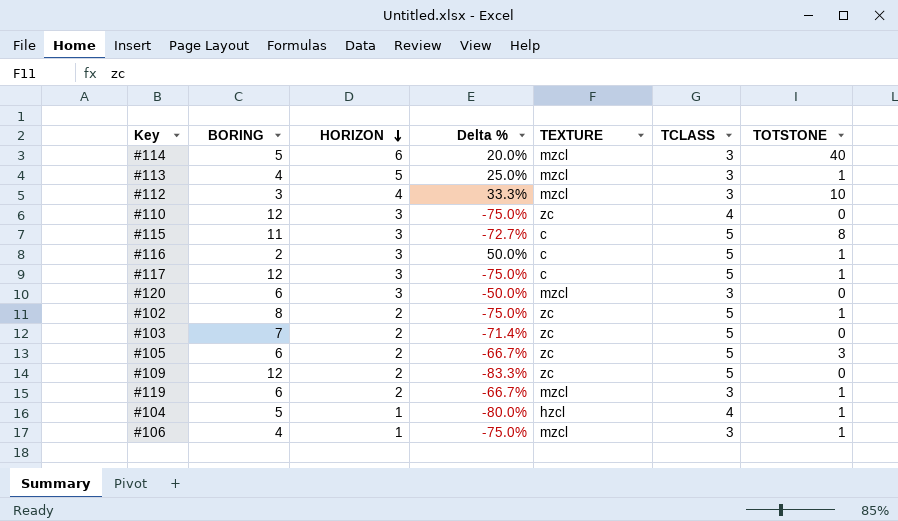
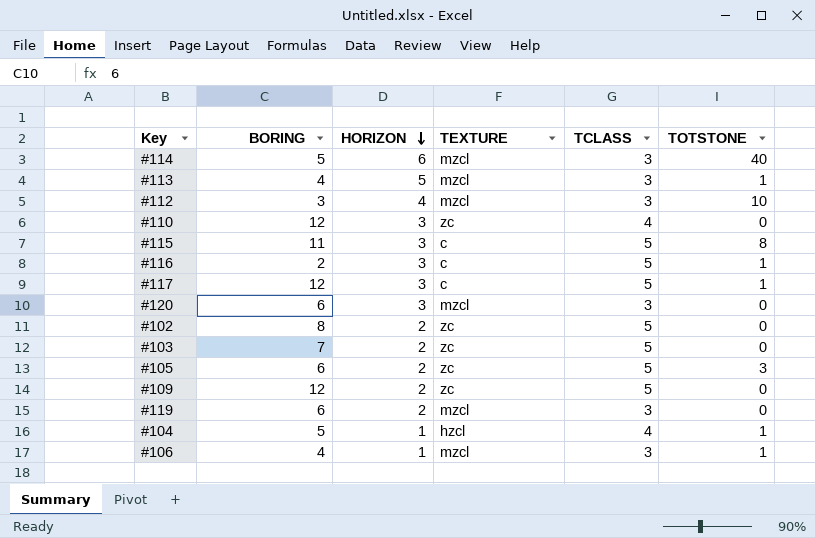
column Delta % | formula: ([HORIZON] - [BORING]) / [BORING] -> none
#102 | TOTSTONE: 1 -> 0
#119 | TOTSTONE: 1 -> 0

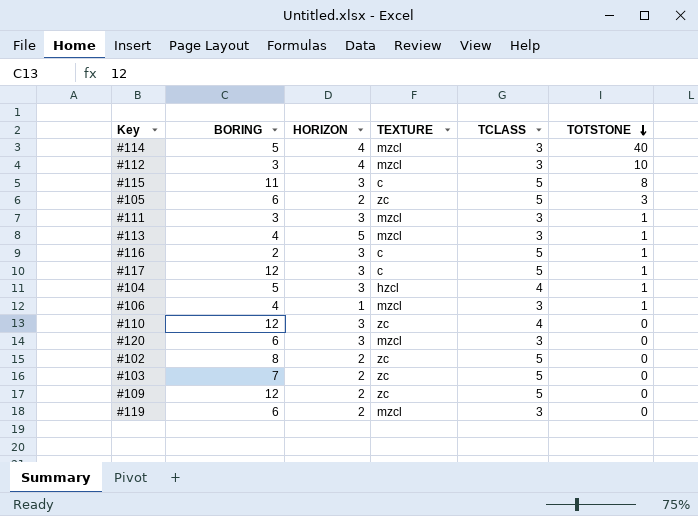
row order: HORIZON descending -> TOTSTONE descending
#114 | HORIZON: 6 -> 4
row #111: none -> 3 | 3 | mzcl | 3 | 1
#104 | HORIZON: 1 -> 3

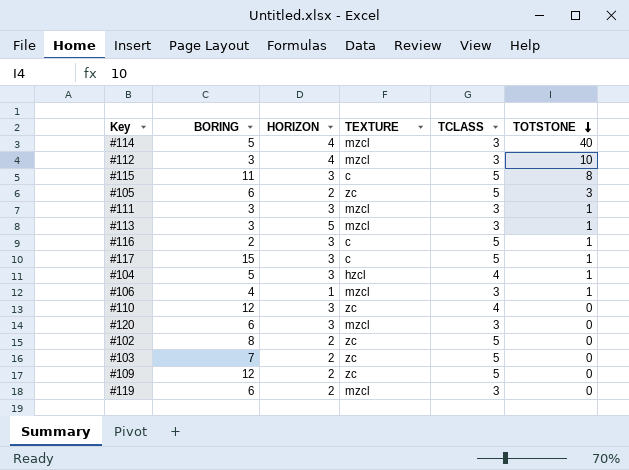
#113 | BORING: 4 -> 3
#117 | BORING: 12 -> 15

